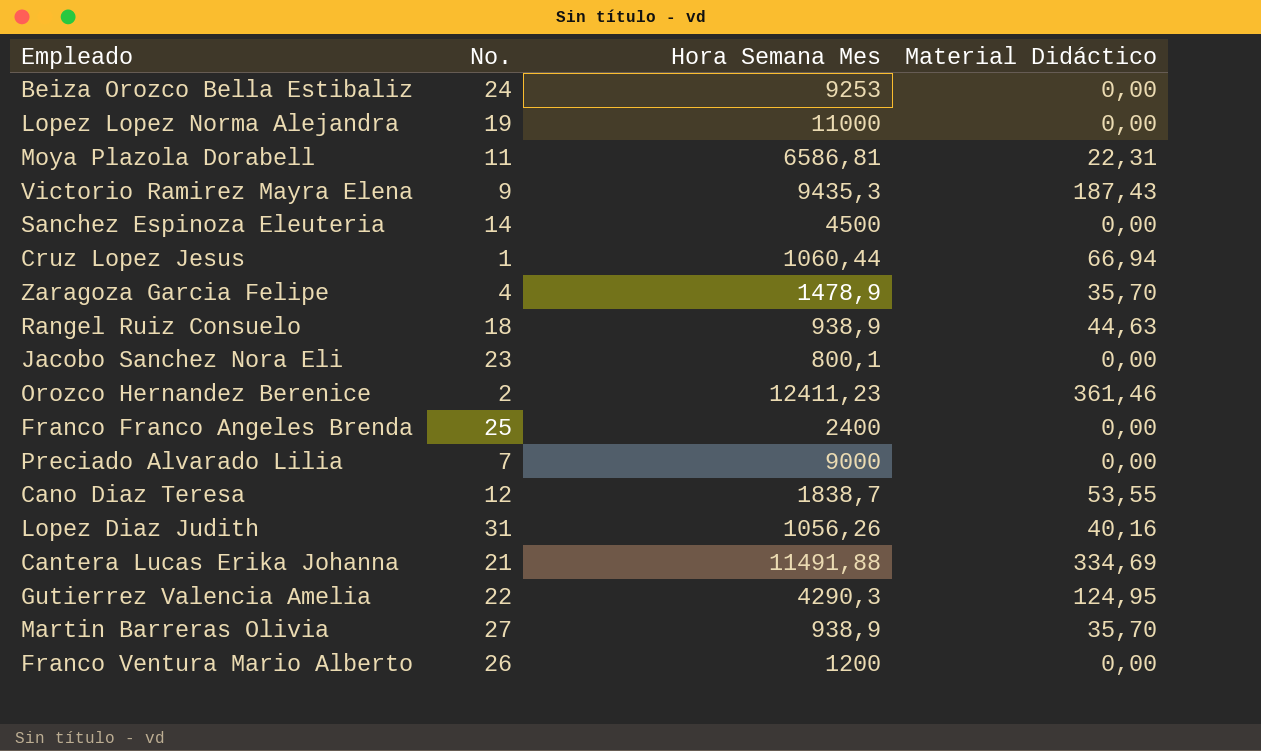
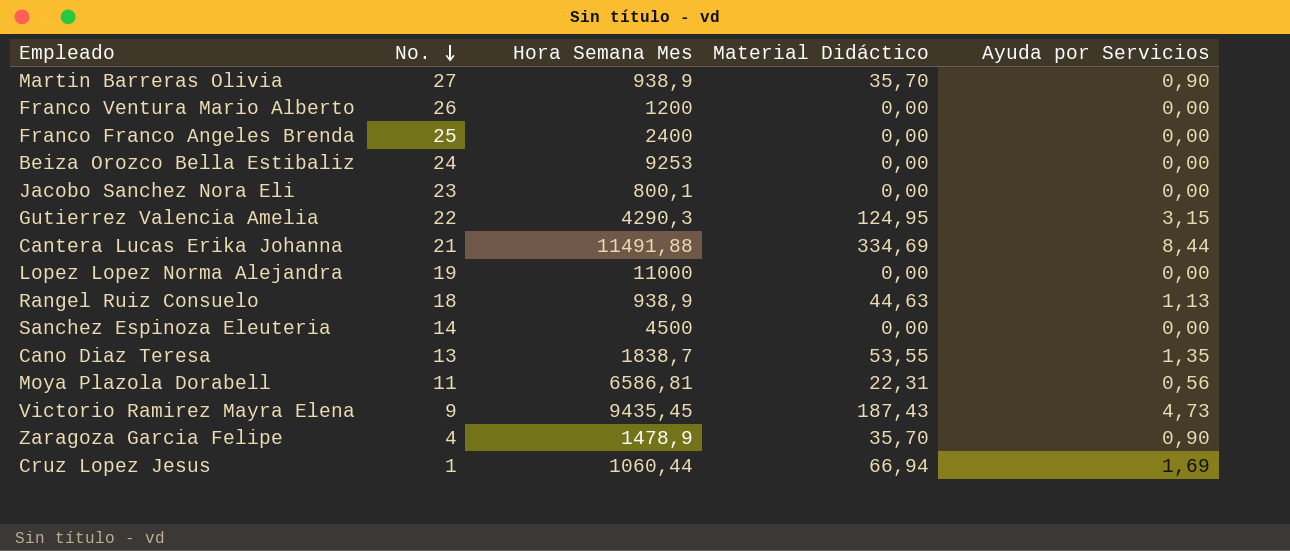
row order: none -> No. descending
column Ayuda por Servicios | position: none -> 5
row Orozco Hernandez Berenice: 2 | 12411,23 | 361,46 -> none
row Preciado Alvarado Lilia: 7 | 9000 | 0,00 -> none
row Lopez Diaz Judith: 31 | 1056,26 | 40,16 -> none
Cano Diaz Teresa | No.: 12 -> 13
Victorio Ramirez Mayra Elena | Hora Semana Mes: 9435,3 -> 9435,45

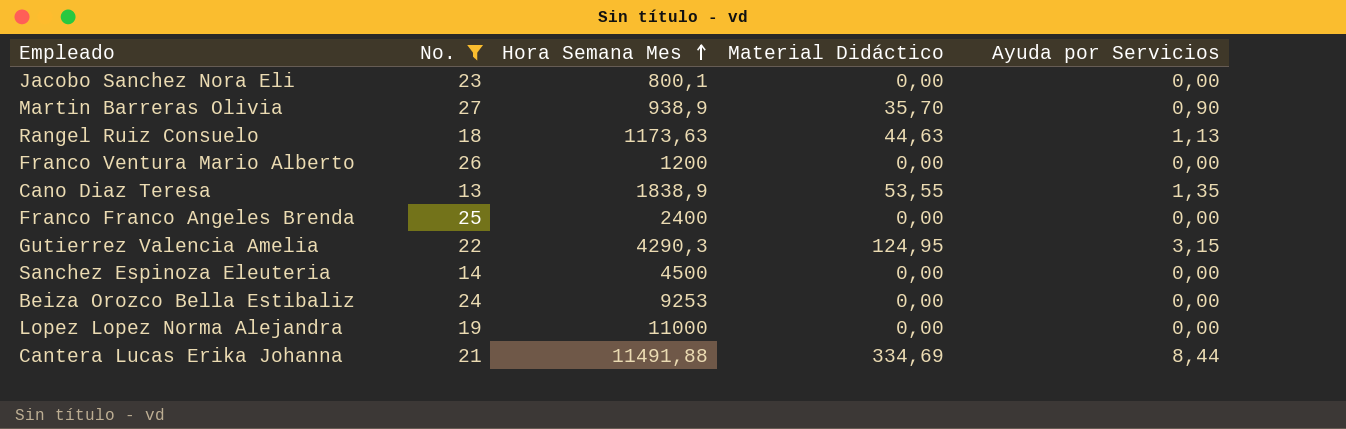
filter: none -> No. >= 13
row order: No. descending -> Hora Semana Mes ascending
Rangel Ruiz Consuelo | Hora Semana Mes: 938,9 -> 1173,63
Cano Diaz Teresa | Hora Semana Mes: 1838,7 -> 1838,9

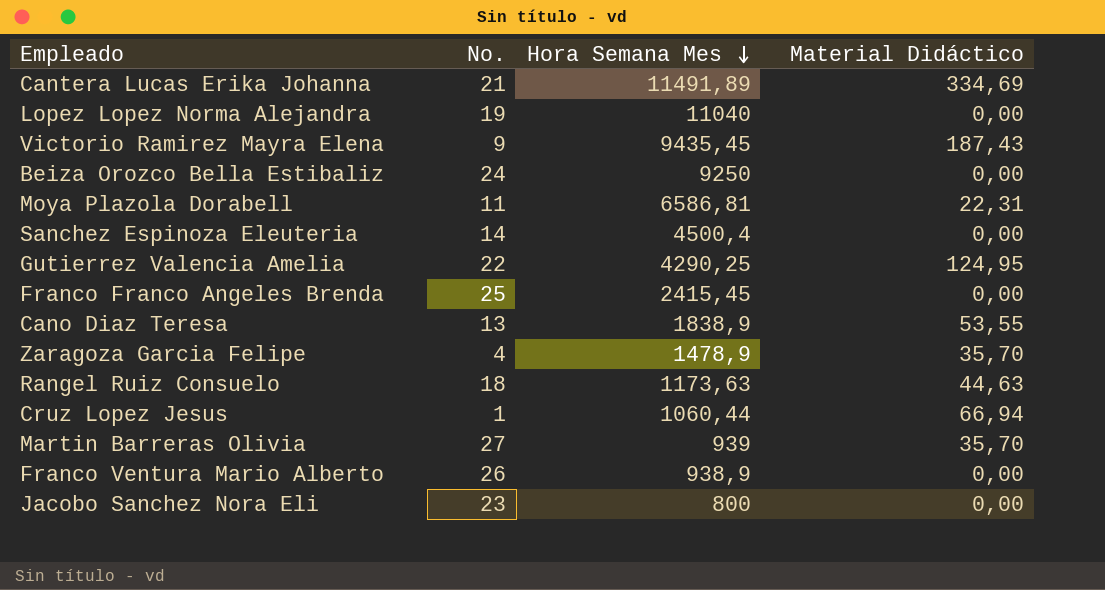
filter: No. >= 13 -> none
row order: Hora Semana Mes ascending -> Hora Semana Mes descending
column Ayuda por Servicios | position: 5 -> none
Cantera Lucas Erika Johanna | Hora Semana Mes: 11491,88 -> 11491,89
Lopez Lopez Norma Alejandra | Hora Semana Mes: 11000 -> 11040
Beiza Orozco Bella Estibaliz | Hora Semana Mes: 9253 -> 9250
Sanchez Espinoza Eleuteria | Hora Semana Mes: 4500 -> 4500,4
Gutierrez Valencia Amelia | Hora Semana Mes: 4290,3 -> 4290,25
Franco Franco Angeles Brenda | Hora Semana Mes: 2400 -> 2415,45
Martin Barreras Olivia | Hora Semana Mes: 938,9 -> 939
Franco Ventura Mario Alberto | Hora Semana Mes: 1200 -> 938,9
Jacobo Sanchez Nora Eli | Hora Semana Mes: 800,1 -> 800

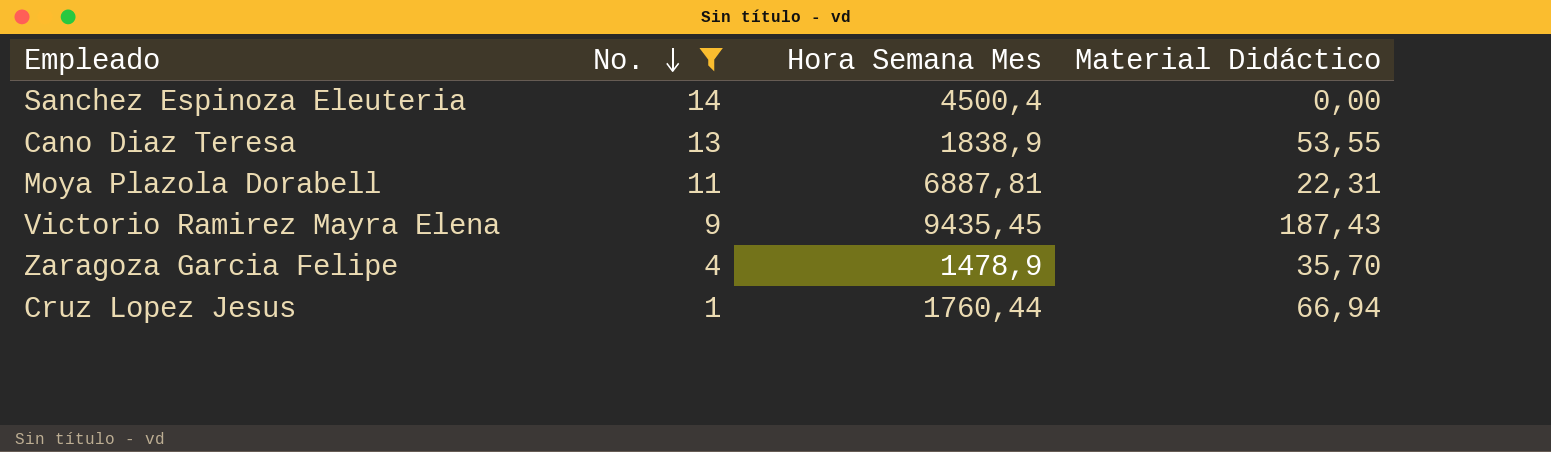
filter: none -> No. <= 14
row order: Hora Semana Mes descending -> No. descending
Moya Plazola Dorabell | Hora Semana Mes: 6586,81 -> 6887,81
Cruz Lopez Jesus | Hora Semana Mes: 1060,44 -> 1760,44

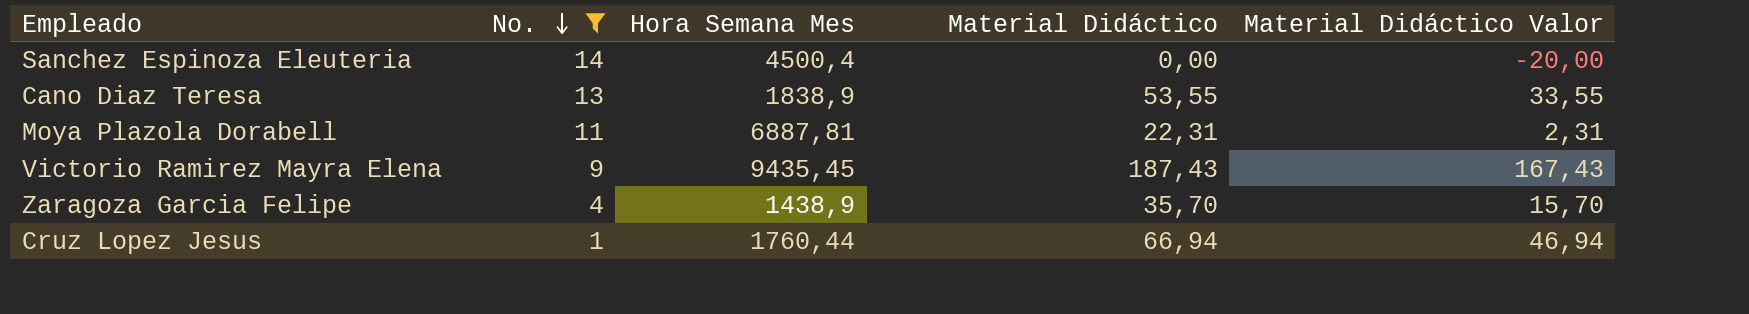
column Material Didáctico Valor | formula: none -> [Material Didáctico] - 20
Zaragoza Garcia Felipe | Hora Semana Mes: 1478,9 -> 1438,9

